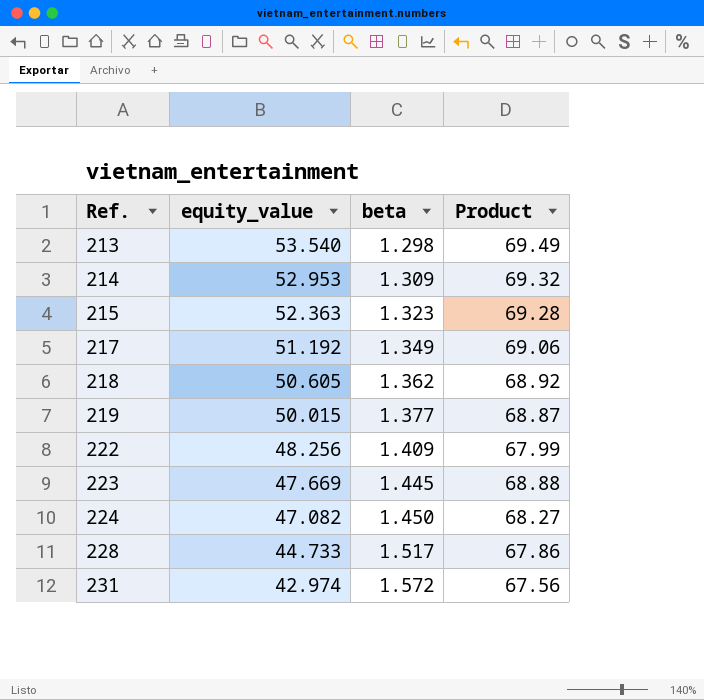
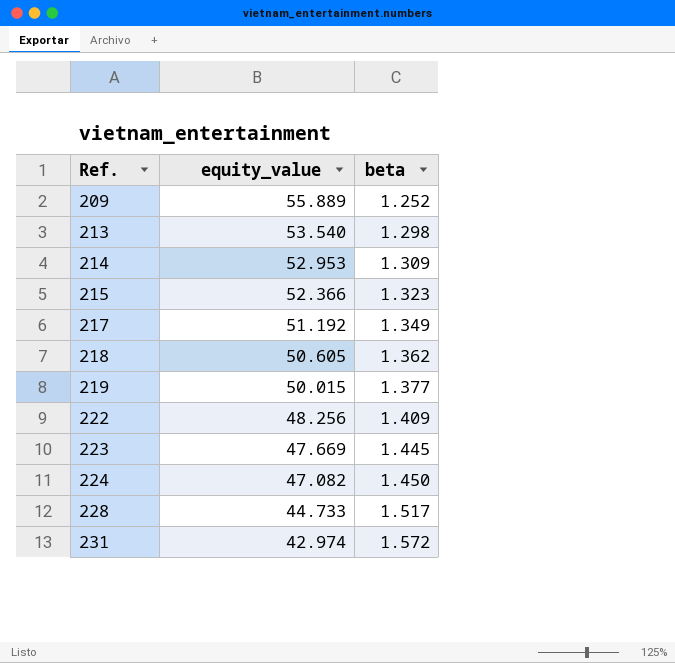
column Product | formula: [equity_value] * [beta] -> none
row 209: none -> 55.889 | 1.252
215 | equity_value: 52.363 -> 52.366

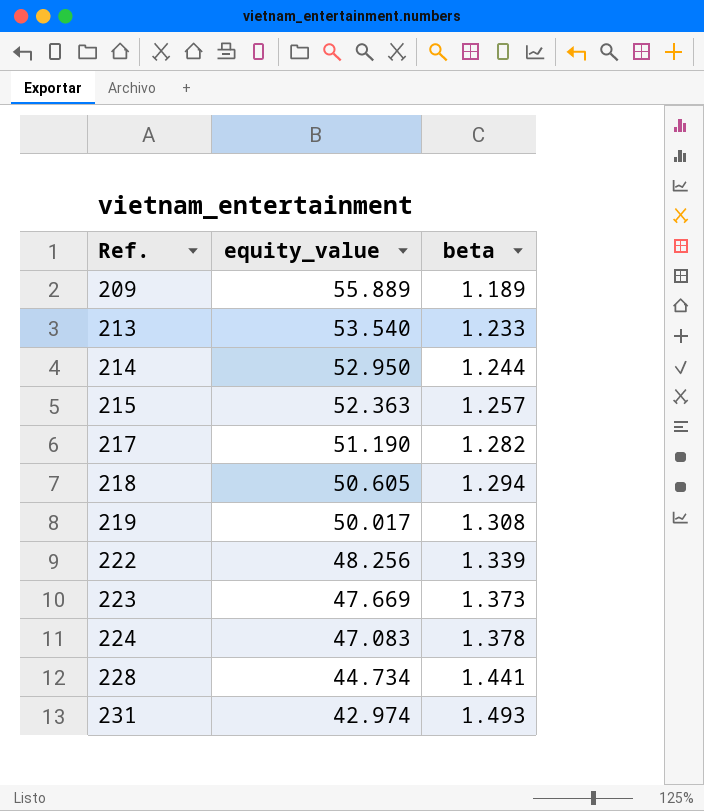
209 | beta: 1.252 -> 1.189
213 | beta: 1.298 -> 1.233
214 | equity_value: 52.953 -> 52.950
214 | beta: 1.309 -> 1.244
215 | equity_value: 52.366 -> 52.363
215 | beta: 1.323 -> 1.257
217 | equity_value: 51.192 -> 51.190
217 | beta: 1.349 -> 1.282
218 | beta: 1.362 -> 1.294
219 | equity_value: 50.015 -> 50.017
219 | beta: 1.377 -> 1.308
222 | beta: 1.409 -> 1.339
223 | beta: 1.445 -> 1.373
224 | equity_value: 47.082 -> 47.083
224 | beta: 1.450 -> 1.378
228 | equity_value: 44.733 -> 44.734
228 | beta: 1.517 -> 1.441
231 | beta: 1.572 -> 1.493

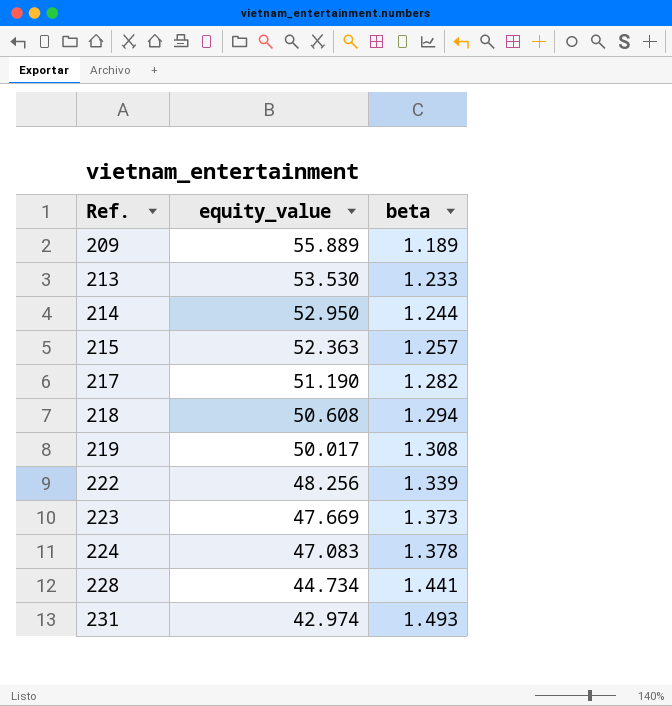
213 | equity_value: 53.540 -> 53.530
218 | equity_value: 50.605 -> 50.608

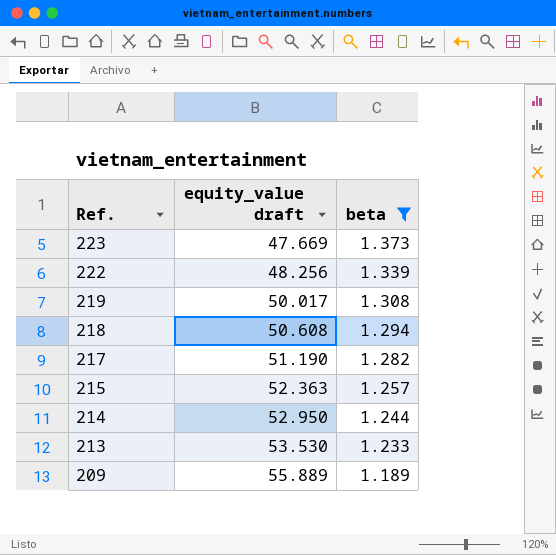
filter: none -> beta <= 1.373
row order: Ref. ascending -> Ref. descending
column name: equity_value -> equity_value draft

